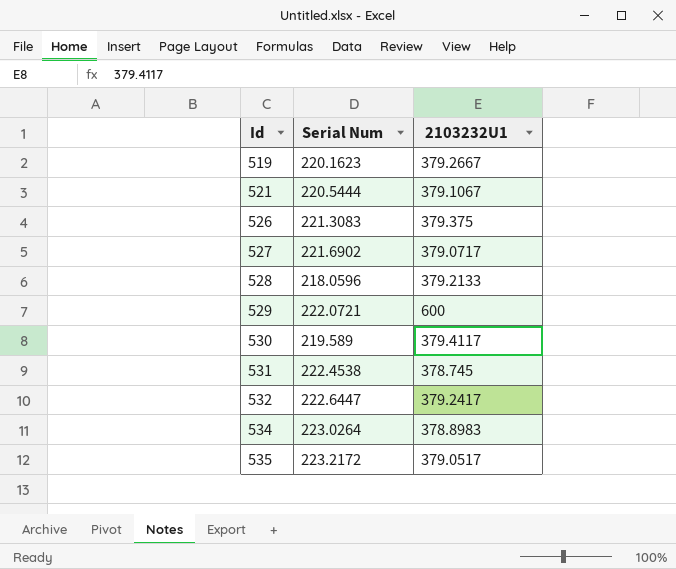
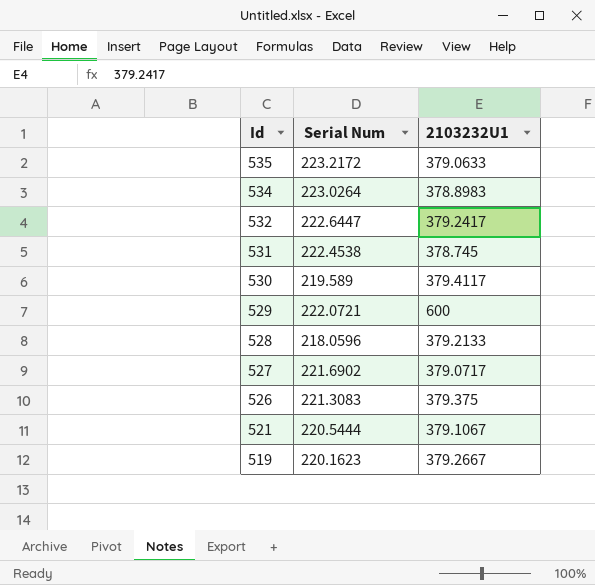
row order: Id ascending -> Id descending
535 | 2103232U1: 379.0517 -> 379.0633

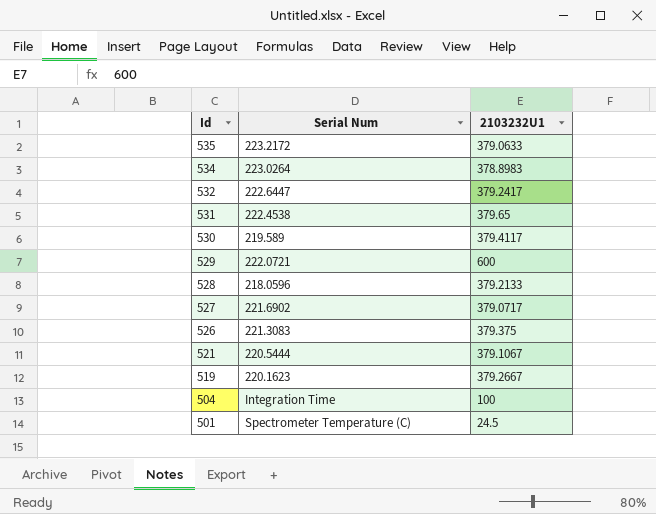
531 | 2103232U1: 378.745 -> 379.65
row 504: none -> Integration Time | 100
row 501: none -> Spectrometer Temperature (C) | 24.5

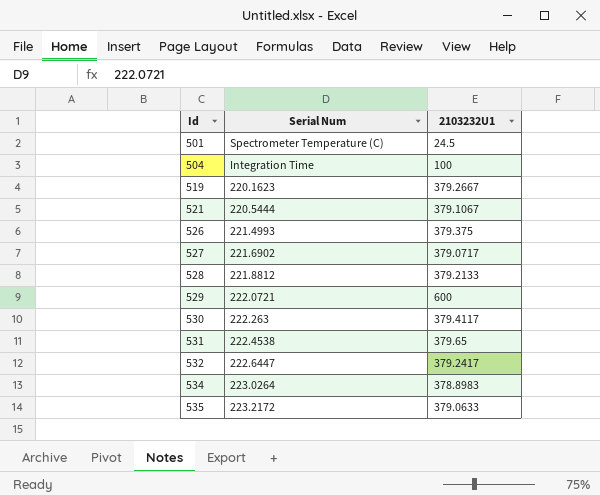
row order: Id descending -> Id ascending
526 | Serial Num: 221.3083 -> 221.4993
528 | Serial Num: 218.0596 -> 221.8812
530 | Serial Num: 219.589 -> 222.263

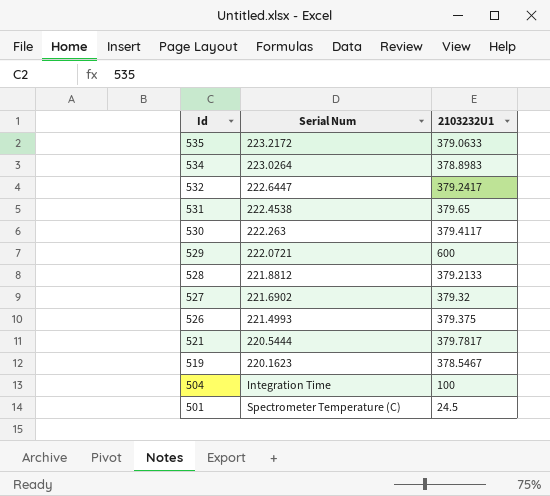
row order: Id ascending -> Id descending
527 | 2103232U1: 379.0717 -> 379.32
521 | 2103232U1: 379.1067 -> 379.7817
519 | 2103232U1: 379.2667 -> 378.5467

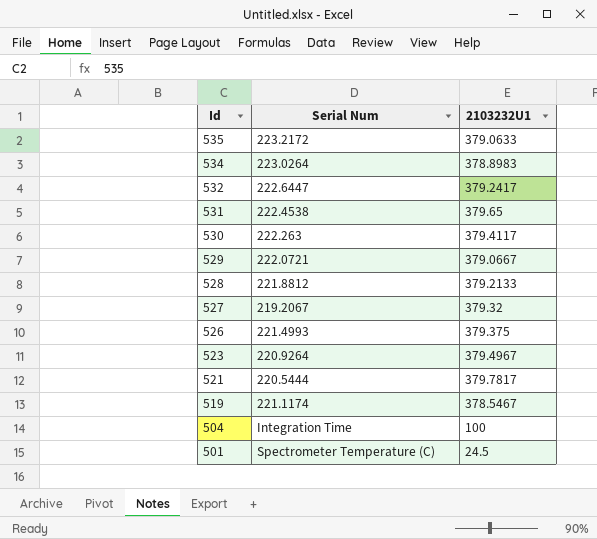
529 | 2103232U1: 600 -> 379.0667
527 | Serial Num: 221.6902 -> 219.2067
row 523: none -> 220.9264 | 379.4967
519 | Serial Num: 220.1623 -> 221.1174

